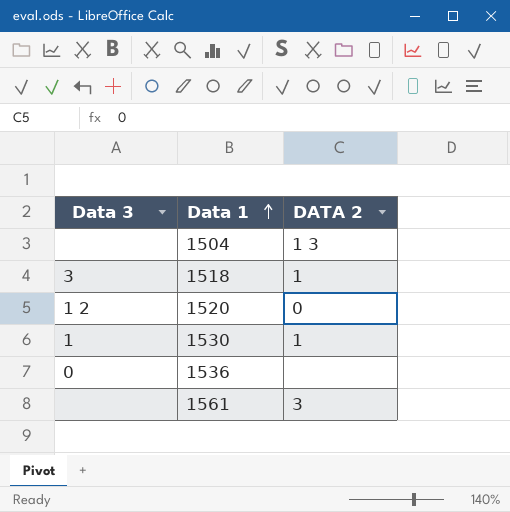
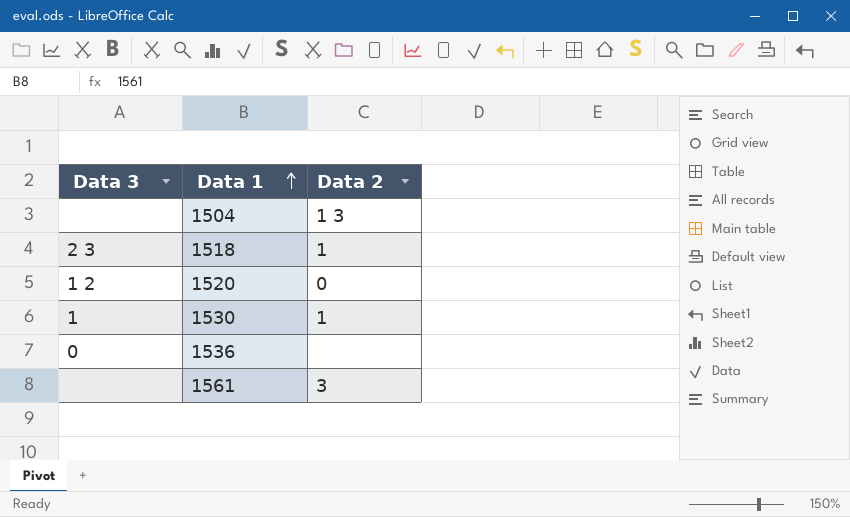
column name: DATA 2 -> Data 2
1518 | Data 3: 3 -> 2 3

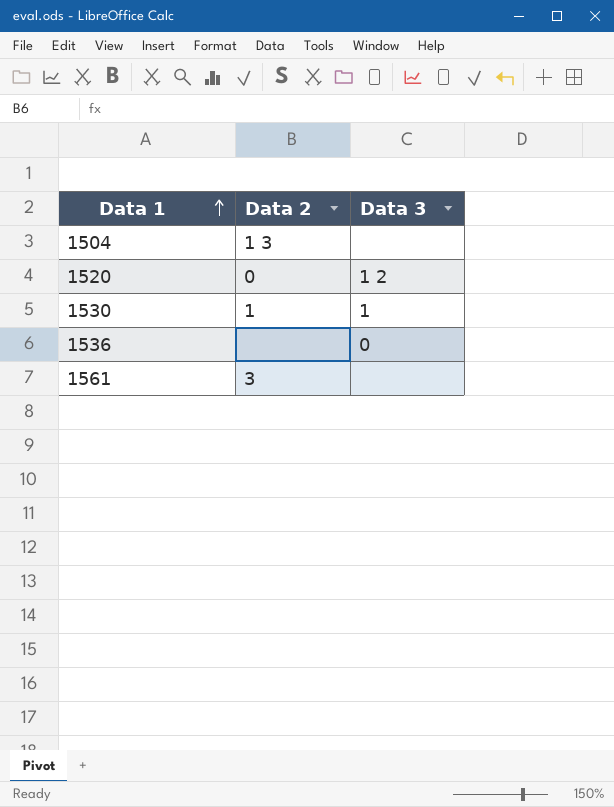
column Data 3 | position: 1 -> 3
row 1518: 2 3 | 1 -> none

